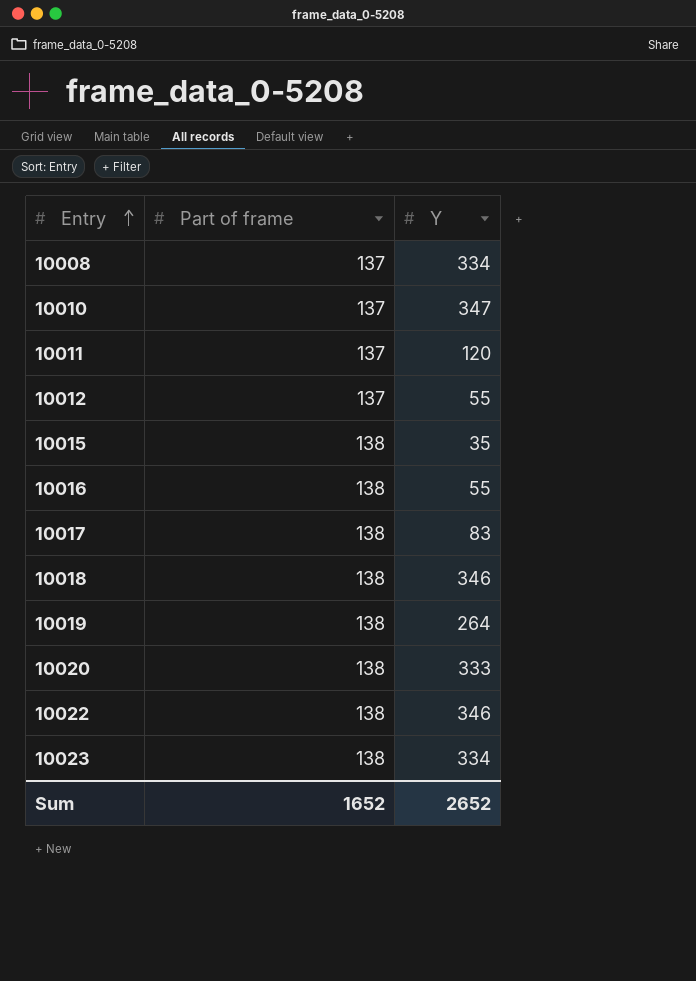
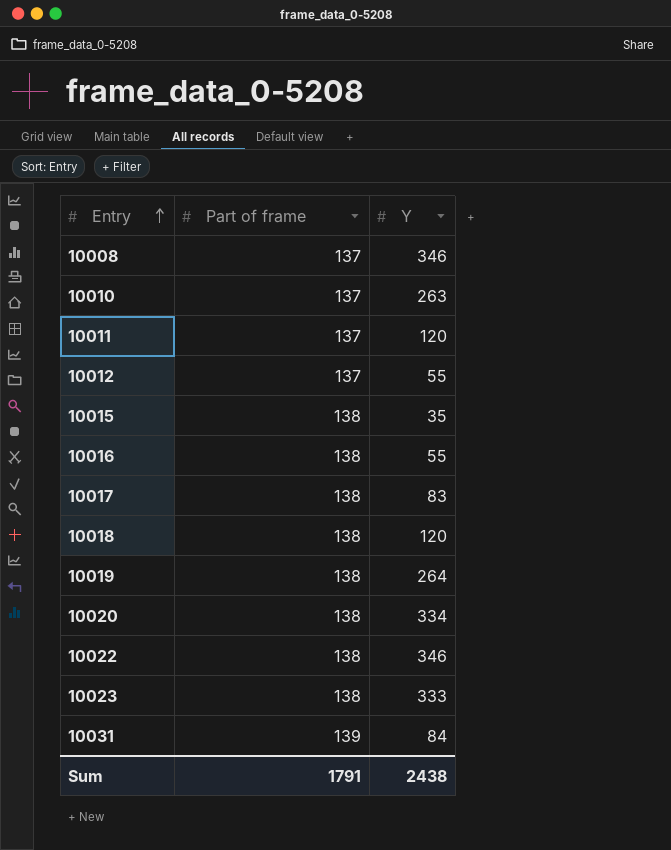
10008 | Y: 334 -> 346
10010 | Y: 347 -> 263
10018 | Y: 346 -> 120
10020 | Y: 333 -> 334
10023 | Y: 334 -> 333
row 10031: none -> 139 | 84
Sum | Part of frame: 1652 -> 1791
Sum | Y: 2652 -> 2438

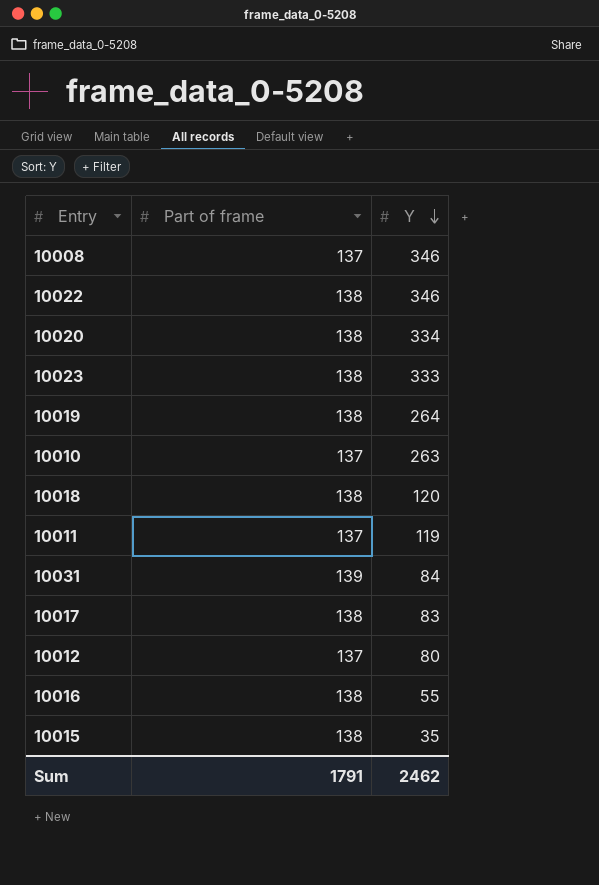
row order: Entry ascending -> Y descending
10011 | Y: 120 -> 119
10012 | Y: 55 -> 80
Sum | Y: 2438 -> 2462

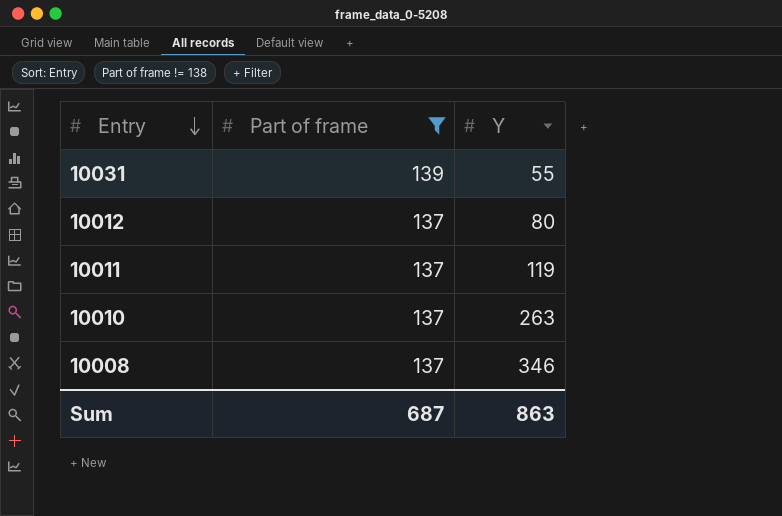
filter: none -> Part of frame != 138
row order: Y descending -> Entry descending
10031 | Y: 84 -> 55
Sum | Part of frame: 1791 -> 687
Sum | Y: 2462 -> 863

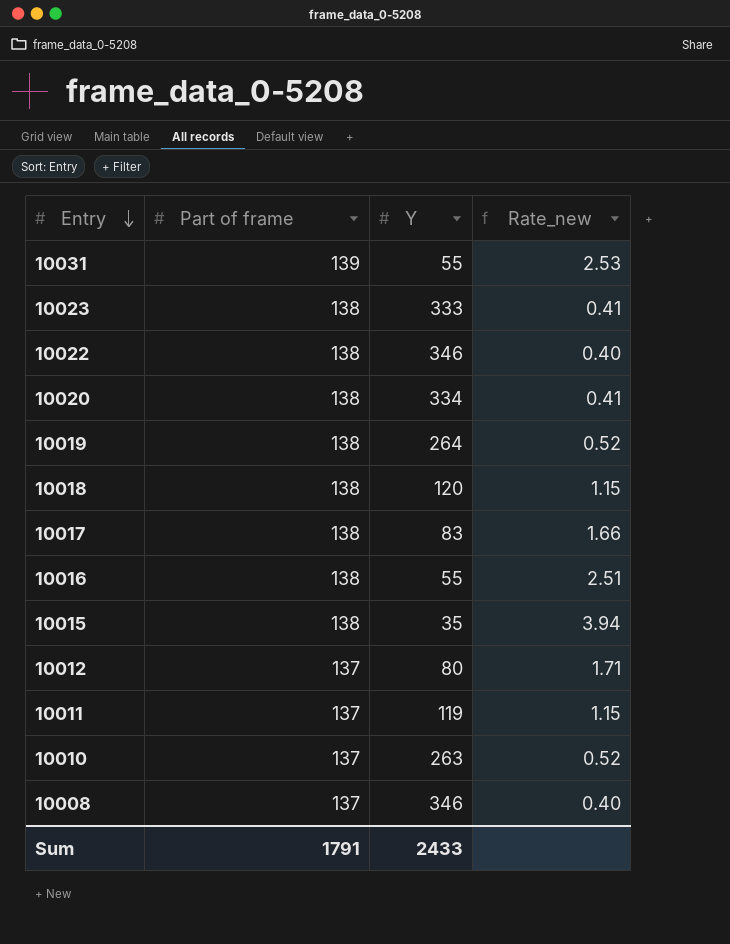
filter: Part of frame != 138 -> none
column Rate_new | formula: none -> [Part of frame] / [Y]
Sum | Part of frame: 687 -> 1791
Sum | Y: 863 -> 2433

